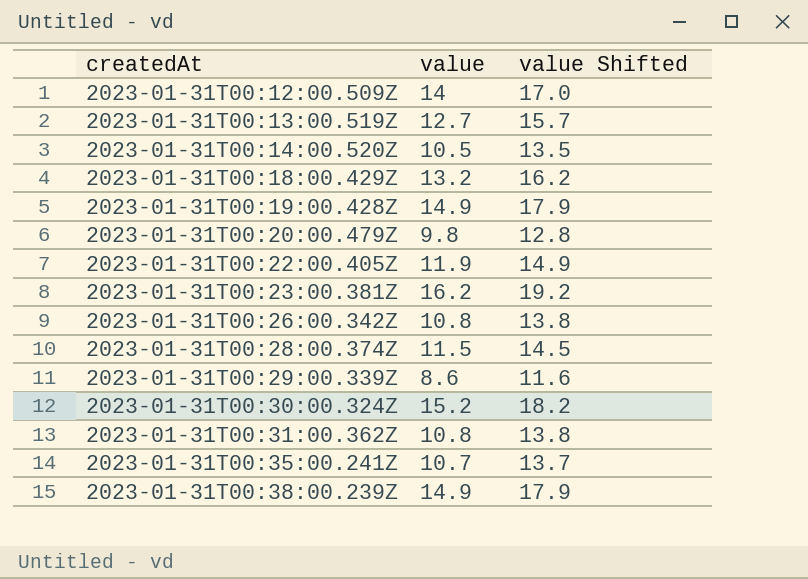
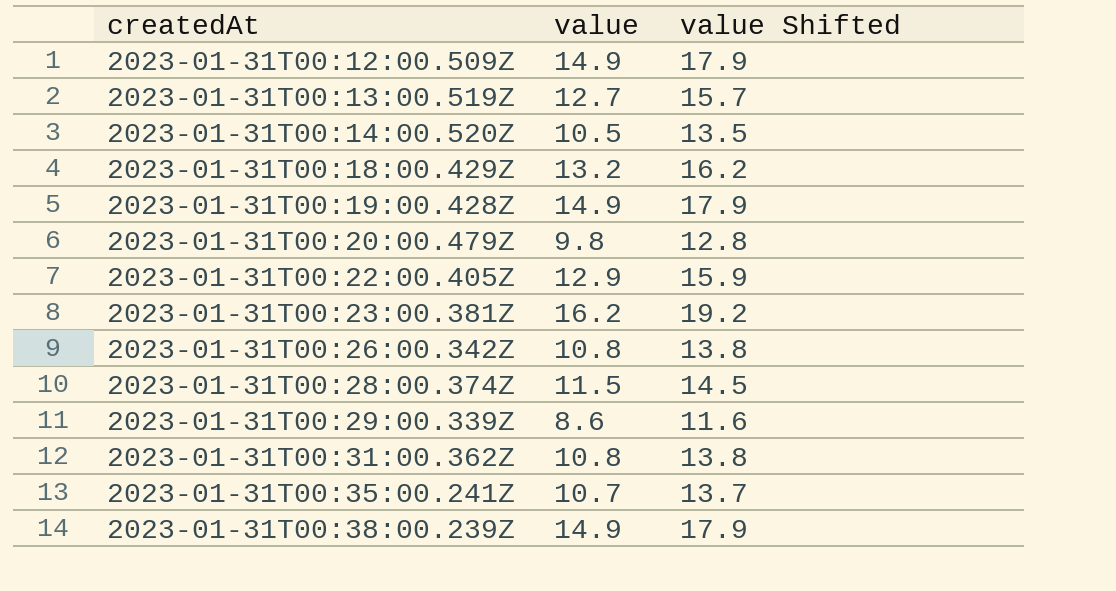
row 2023-01-31T00:30:00.324Z: 15.2 | 18.2 -> none
2023-01-31T00:12:00.509Z | value: 14 -> 14.9
2023-01-31T00:12:00.509Z | value Shifted: 17.0 -> 17.9
2023-01-31T00:22:00.405Z | value: 11.9 -> 12.9
2023-01-31T00:22:00.405Z | value Shifted: 14.9 -> 15.9

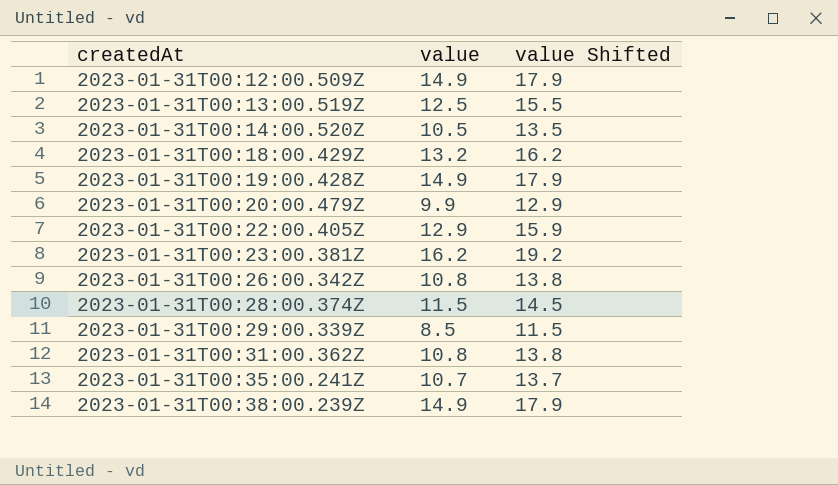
2023-01-31T00:13:00.519Z | value: 12.7 -> 12.5
2023-01-31T00:13:00.519Z | value Shifted: 15.7 -> 15.5
2023-01-31T00:20:00.479Z | value: 9.8 -> 9.9
2023-01-31T00:20:00.479Z | value Shifted: 12.8 -> 12.9
2023-01-31T00:29:00.339Z | value: 8.6 -> 8.5
2023-01-31T00:29:00.339Z | value Shifted: 11.6 -> 11.5

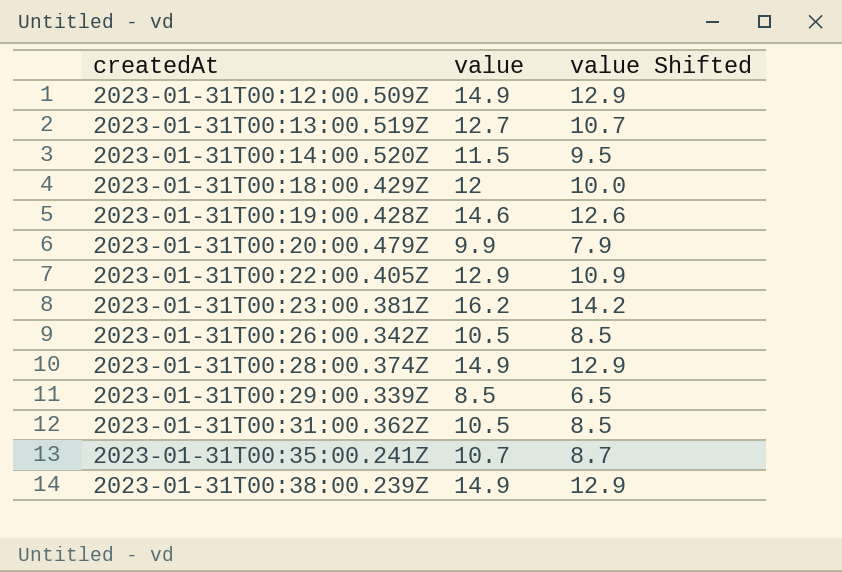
column value Shifted | formula: [value] + 3 -> [value] - 2
2023-01-31T00:13:00.519Z | value: 12.5 -> 12.7
2023-01-31T00:14:00.520Z | value: 10.5 -> 11.5
2023-01-31T00:18:00.429Z | value: 13.2 -> 12
2023-01-31T00:19:00.428Z | value: 14.9 -> 14.6
2023-01-31T00:26:00.342Z | value: 10.8 -> 10.5
2023-01-31T00:28:00.374Z | value: 11.5 -> 14.9
2023-01-31T00:31:00.362Z | value: 10.8 -> 10.5

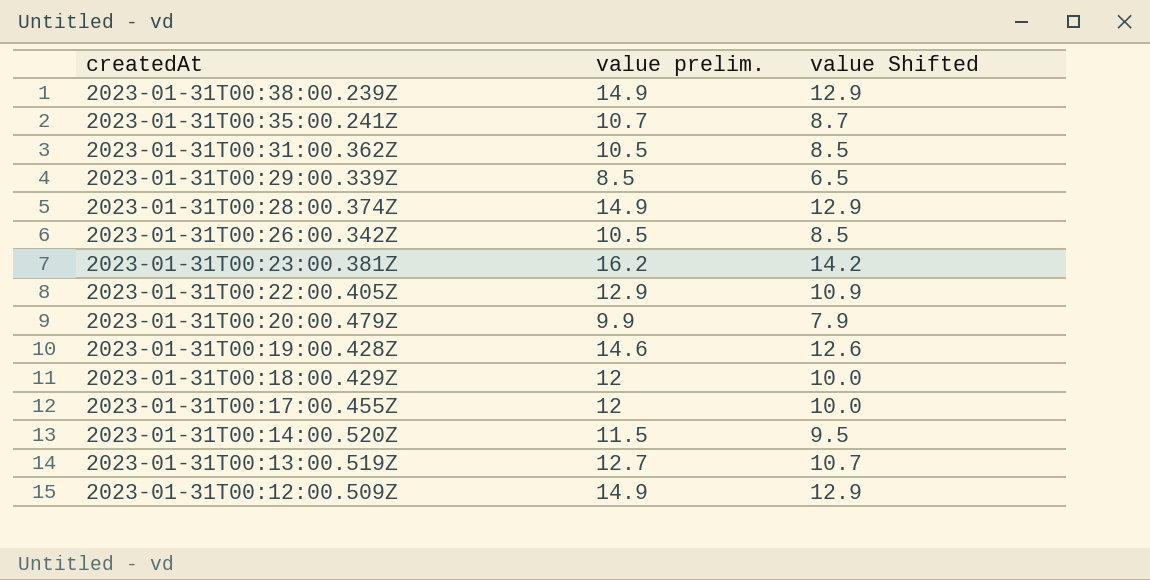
row order: createdAt ascending -> createdAt descending
column name: value -> value prelim.
row 2023-01-31T00:17:00.455Z: none -> 12 | 10.0

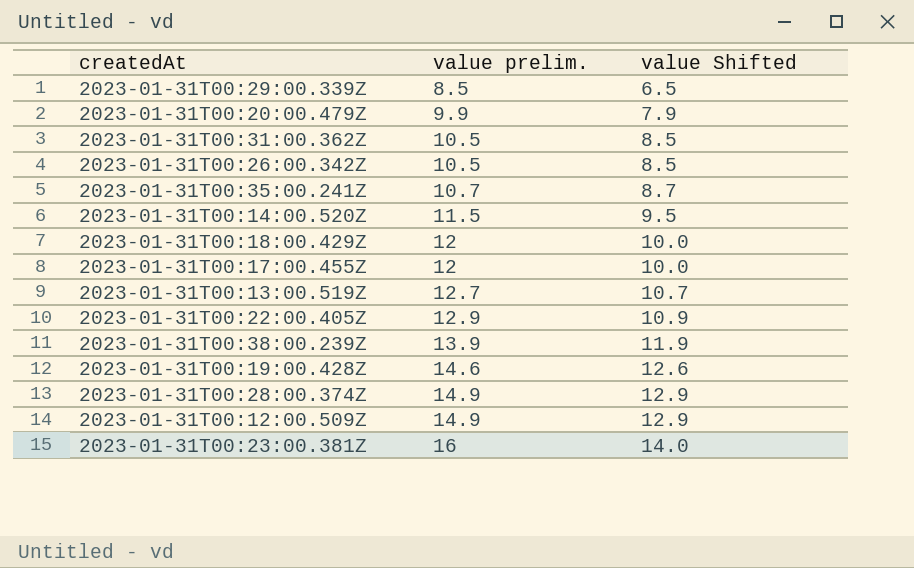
row order: createdAt descending -> value prelim. ascending
2023-01-31T00:38:00.239Z | value prelim.: 14.9 -> 13.9
2023-01-31T00:38:00.239Z | value Shifted: 12.9 -> 11.9
2023-01-31T00:23:00.381Z | value prelim.: 16.2 -> 16
2023-01-31T00:23:00.381Z | value Shifted: 14.2 -> 14.0

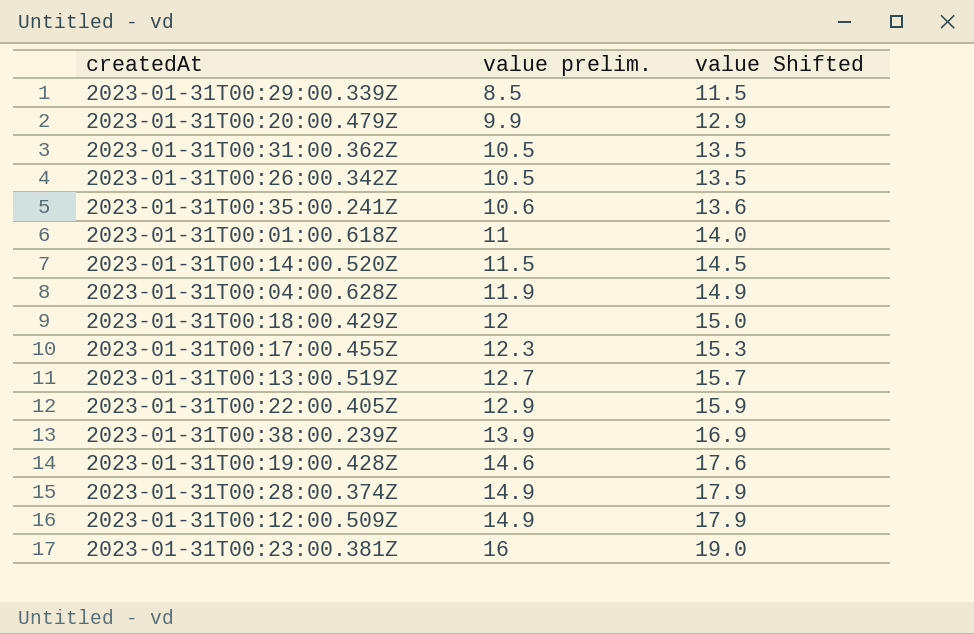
column value Shifted | formula: [value prelim.] - 2 -> [value prelim.] + 3
2023-01-31T00:35:00.241Z | value prelim.: 10.7 -> 10.6
row 2023-01-31T00:01:00.618Z: none -> 11 | 14.0
row 2023-01-31T00:04:00.628Z: none -> 11.9 | 14.9
2023-01-31T00:17:00.455Z | value prelim.: 12 -> 12.3

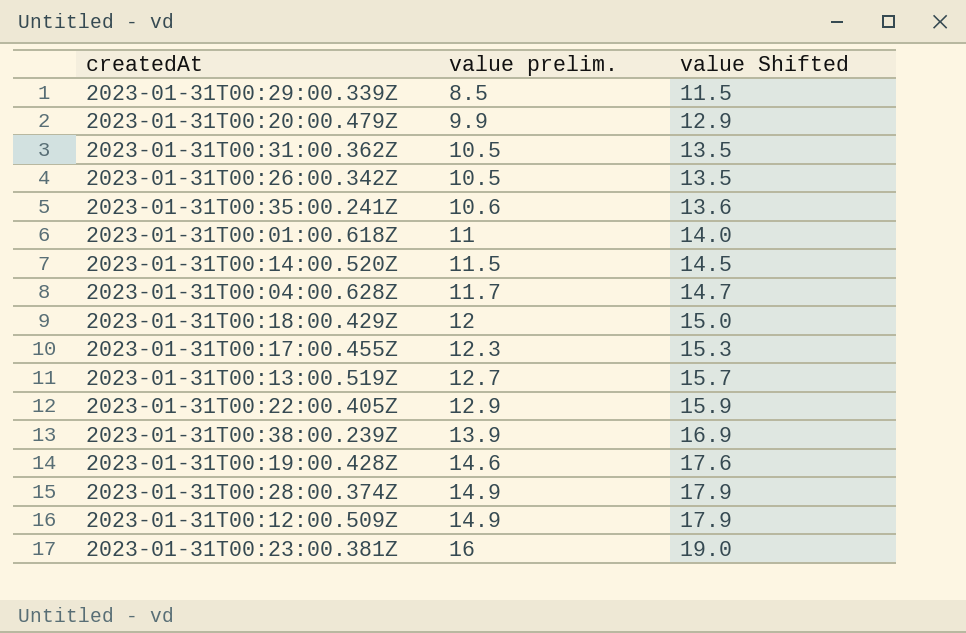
2023-01-31T00:04:00.628Z | value prelim.: 11.9 -> 11.7
2023-01-31T00:04:00.628Z | value Shifted: 14.9 -> 14.7

